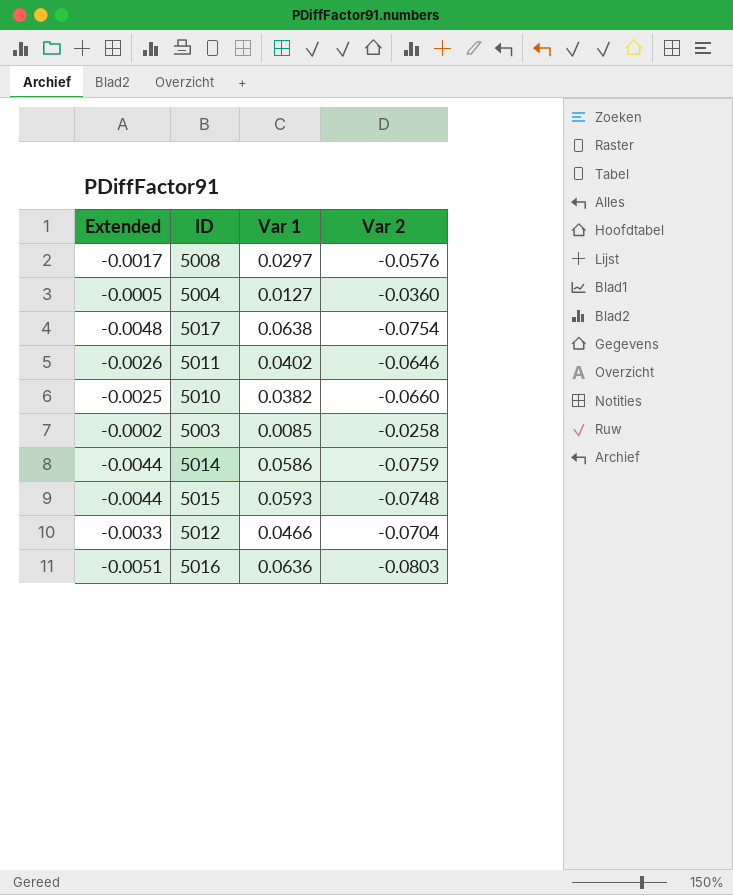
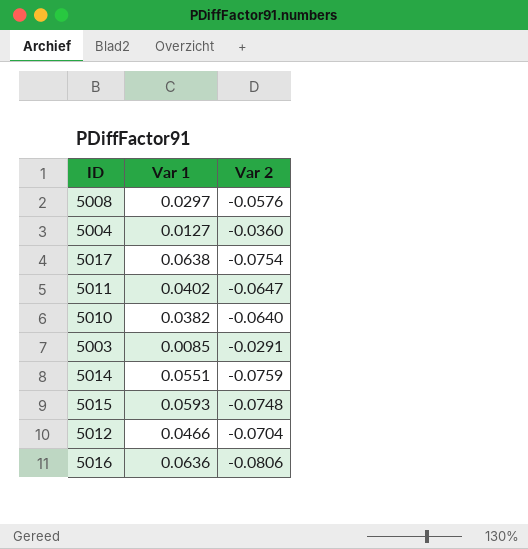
column Extended | formula: [Var 1] * [Var 2] -> none
5011 | Var 2: -0.0646 -> -0.0647
5010 | Var 2: -0.0660 -> -0.0640
5003 | Var 2: -0.0258 -> -0.0291
5014 | Var 1: 0.0586 -> 0.0551
5016 | Var 2: -0.0803 -> -0.0806

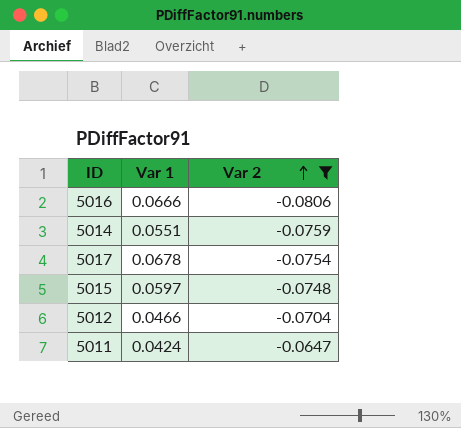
filter: none -> Var 2 <= -0.0647
row order: none -> Var 2 ascending
5016 | Var 1: 0.0636 -> 0.0666
5017 | Var 1: 0.0638 -> 0.0678
5015 | Var 1: 0.0593 -> 0.0597
5011 | Var 1: 0.0402 -> 0.0424

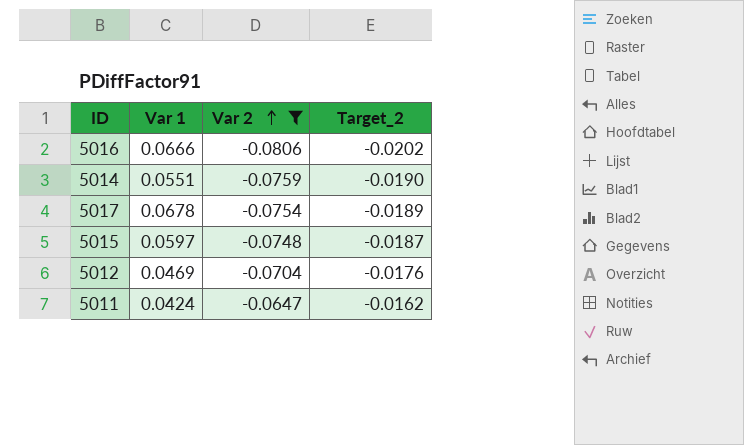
column Target_2 | formula: none -> [Var 2] * 0.25
5012 | Var 1: 0.0466 -> 0.0469

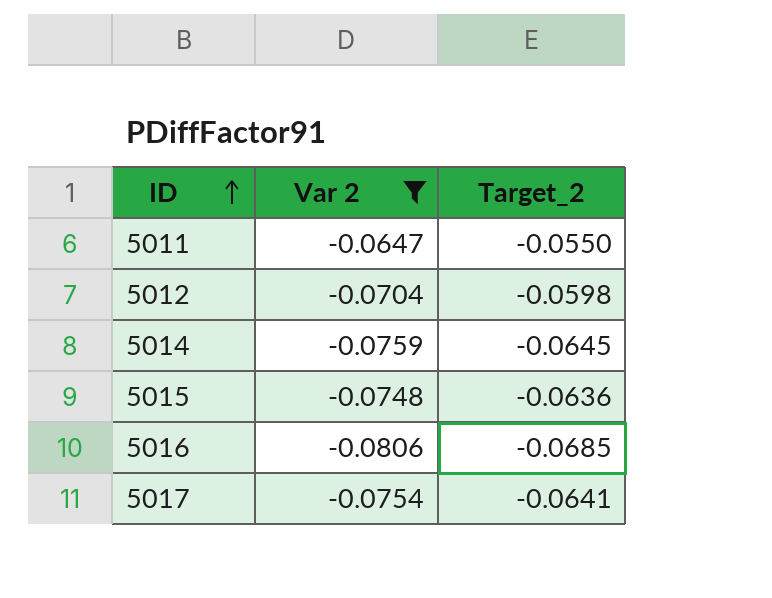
row order: Var 2 ascending -> ID ascending
column Var 1 | position: 2 -> none
column Target_2 | formula: [Var 2] * 0.25 -> [Var 2] * 0.85

